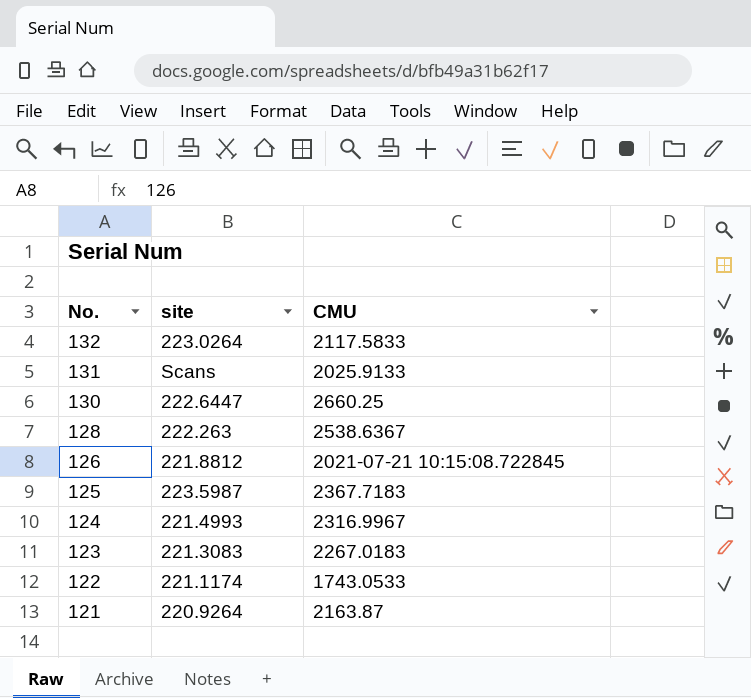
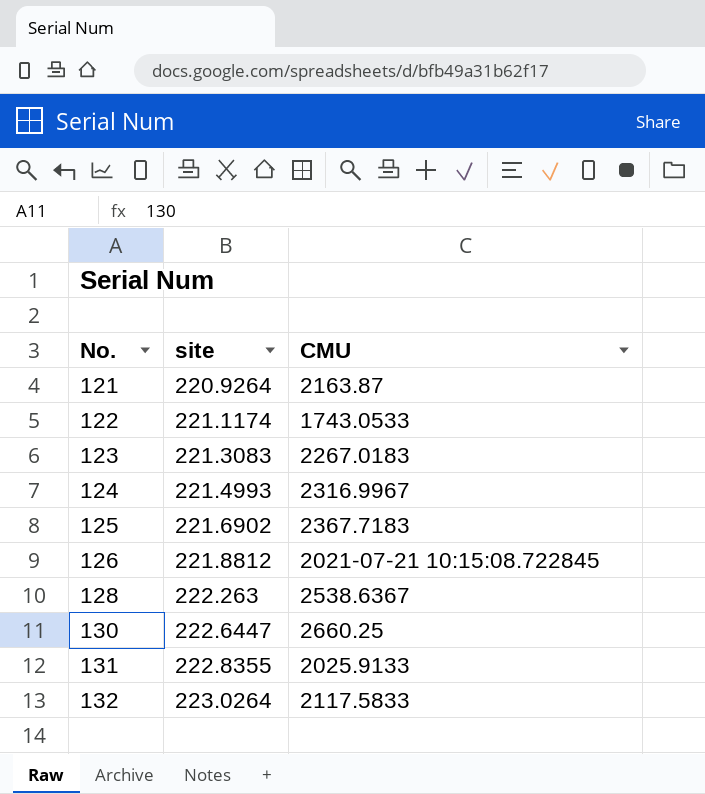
row order: No. descending -> No. ascending
125 | site: 223.5987 -> 221.6902
131 | site: Scans -> 222.8355

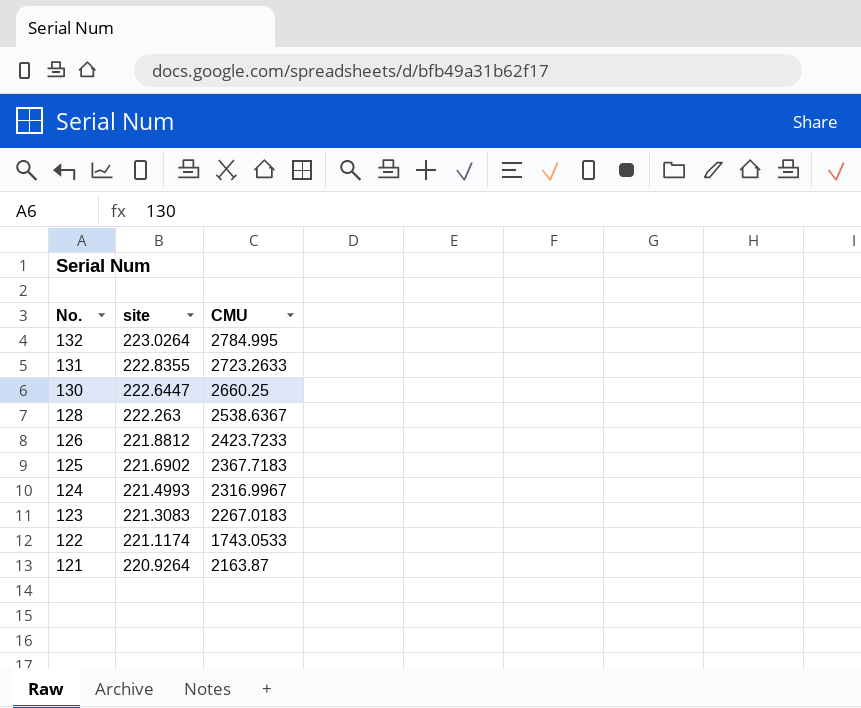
row order: No. ascending -> No. descending
132 | CMU: 2117.5833 -> 2784.995
131 | CMU: 2025.9133 -> 2723.2633
126 | CMU: 2021-07-21 10:15:08.722845 -> 2423.7233

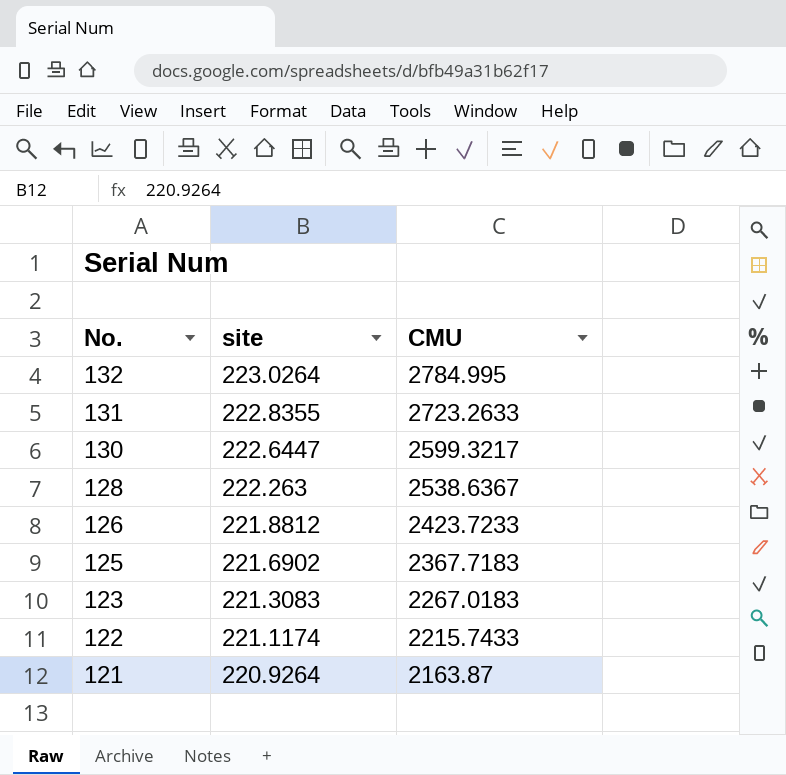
row 124: 221.4993 | 2316.9967 -> none
130 | CMU: 2660.25 -> 2599.3217
122 | CMU: 1743.0533 -> 2215.7433

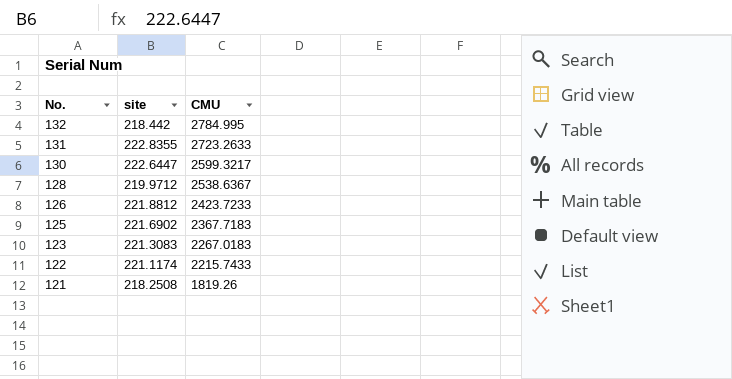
132 | site: 223.0264 -> 218.442
128 | site: 222.263 -> 219.9712
121 | site: 220.9264 -> 218.2508
121 | CMU: 2163.87 -> 1819.26

